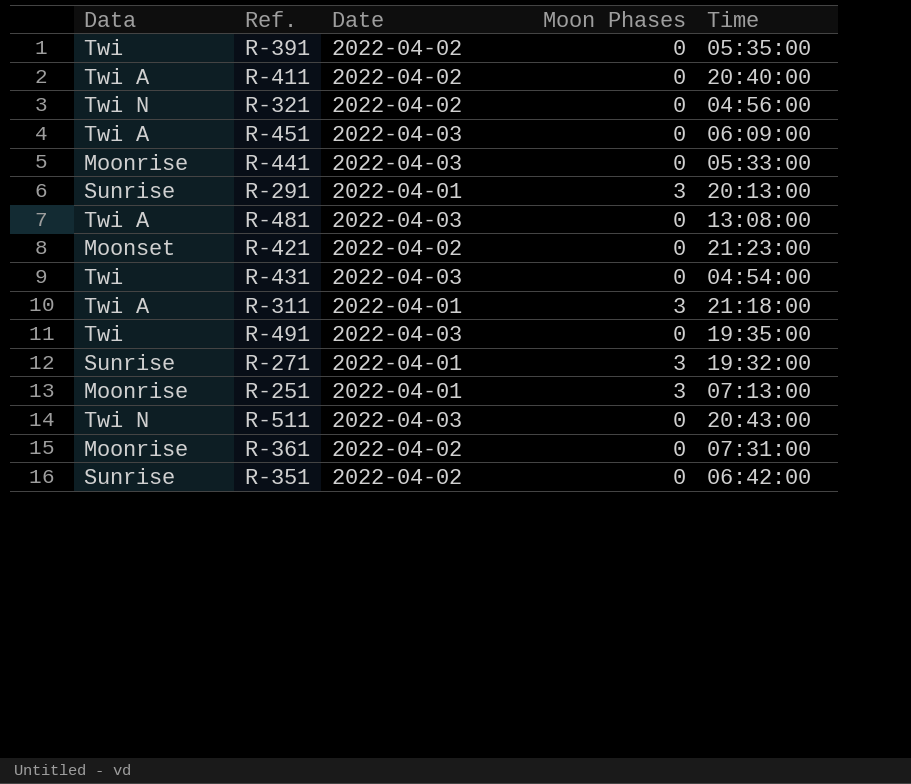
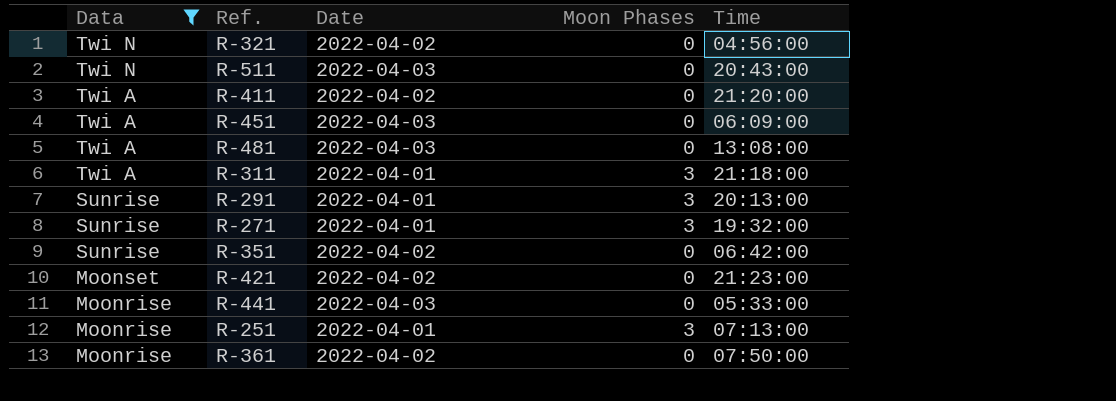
filter: none -> Data != Twi
row order: none -> Data descending
R-411 | Time: 20:40:00 -> 21:20:00
R-361 | Time: 07:31:00 -> 07:50:00

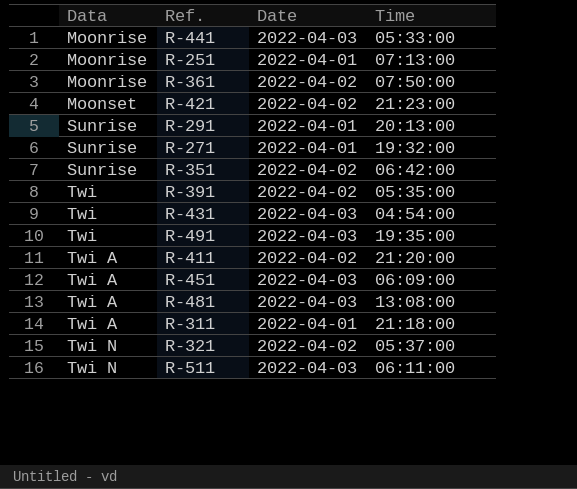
filter: Data != Twi -> none
row order: Data descending -> Data ascending
column Moon Phases | position: 4 -> none
R-321 | Time: 04:56:00 -> 05:37:00
R-511 | Time: 20:43:00 -> 06:11:00

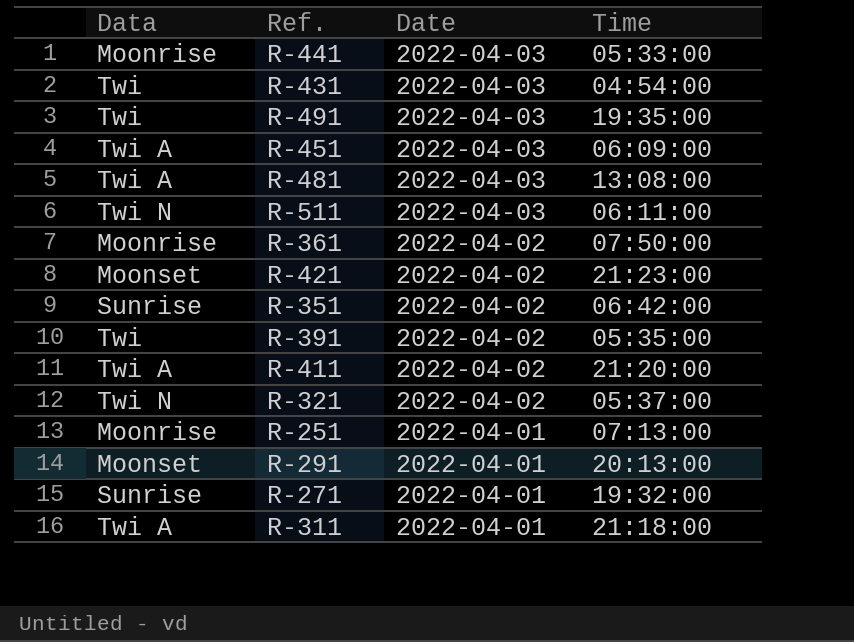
row order: Data ascending -> Date descending
R-291 | Data: Sunrise -> Moonset

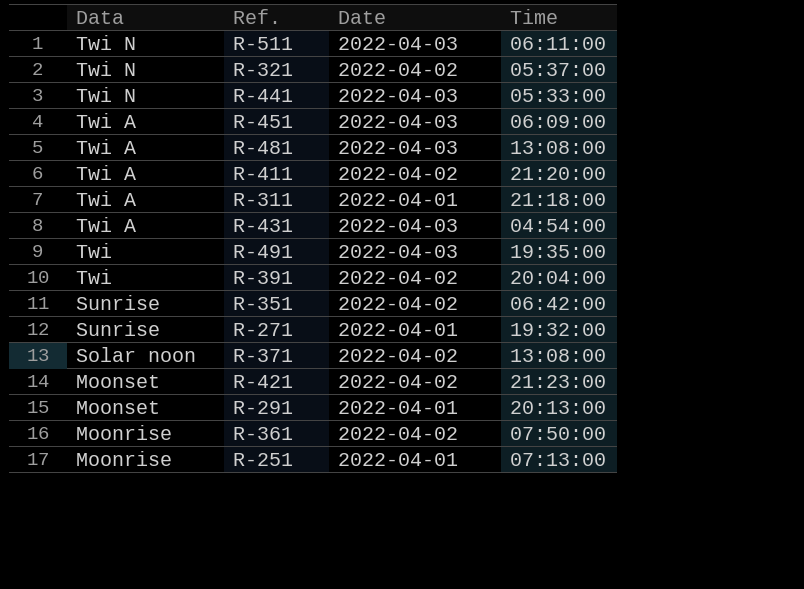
row order: Date descending -> Data descending
R-441 | Data: Moonrise -> Twi N
R-431 | Data: Twi -> Twi A
R-391 | Time: 05:35:00 -> 20:04:00
row R-371: none -> Solar noon | 2022-04-02 | 13:08:00

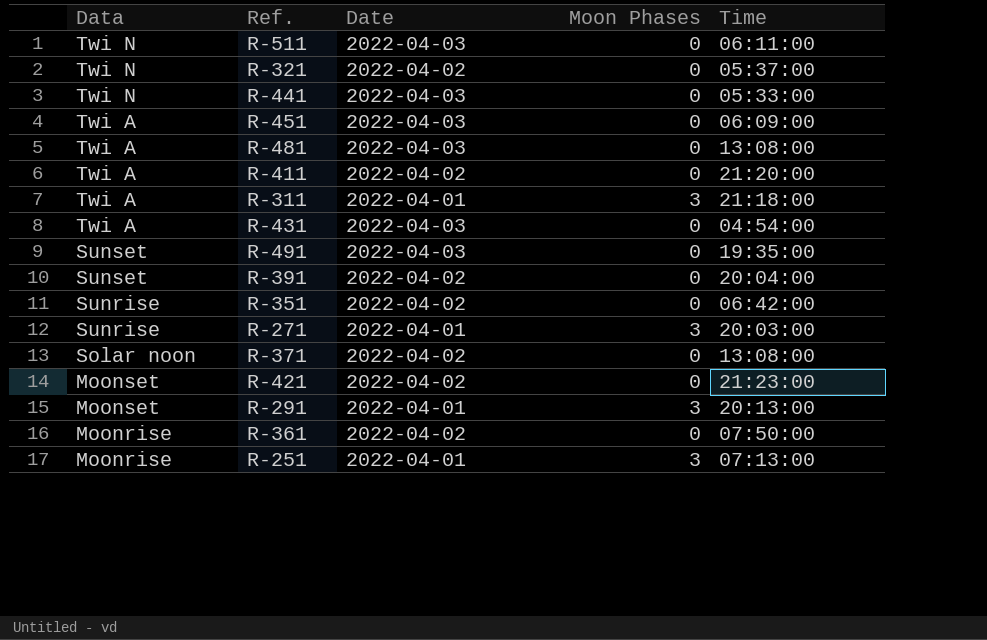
column Moon Phases | position: none -> 4
R-491 | Data: Twi -> Sunset
R-391 | Data: Twi -> Sunset
R-271 | Time: 19:32:00 -> 20:03:00

